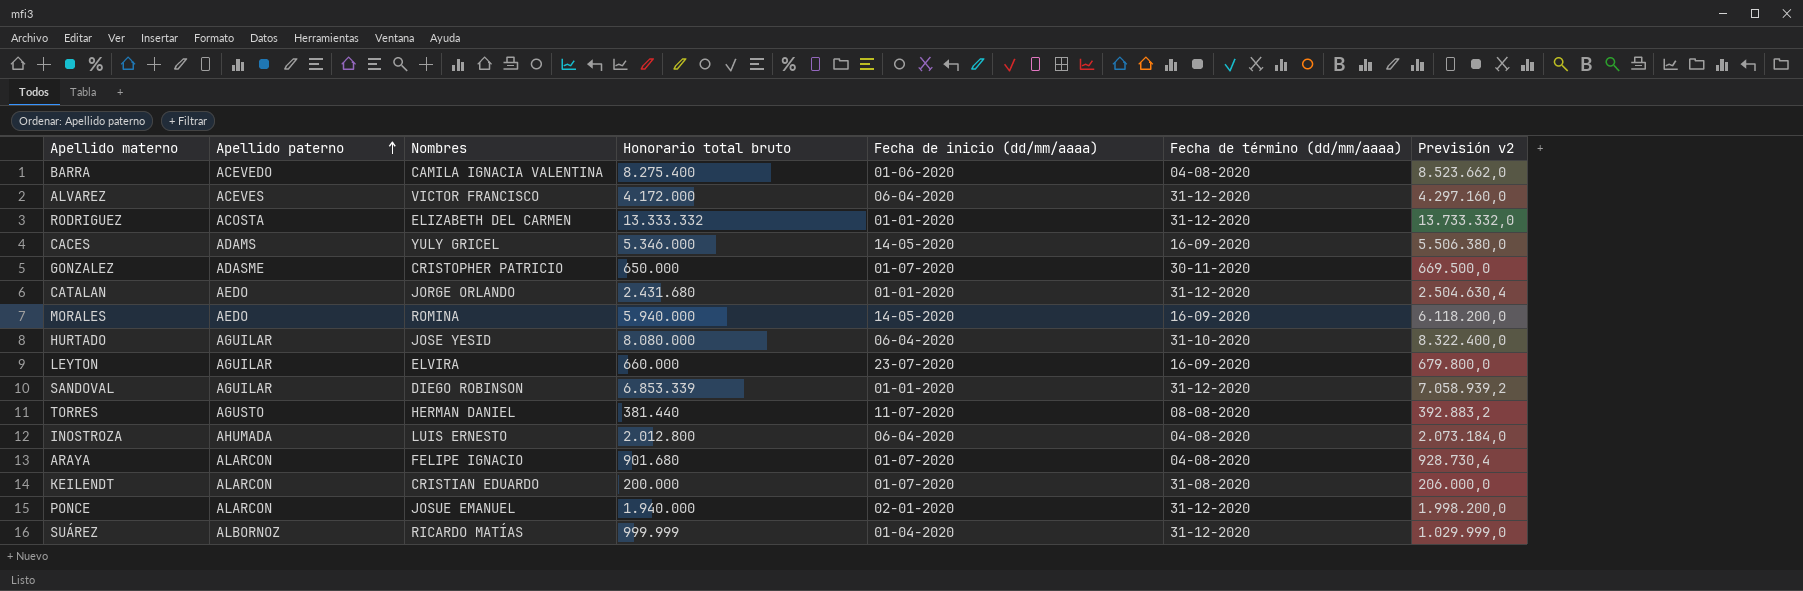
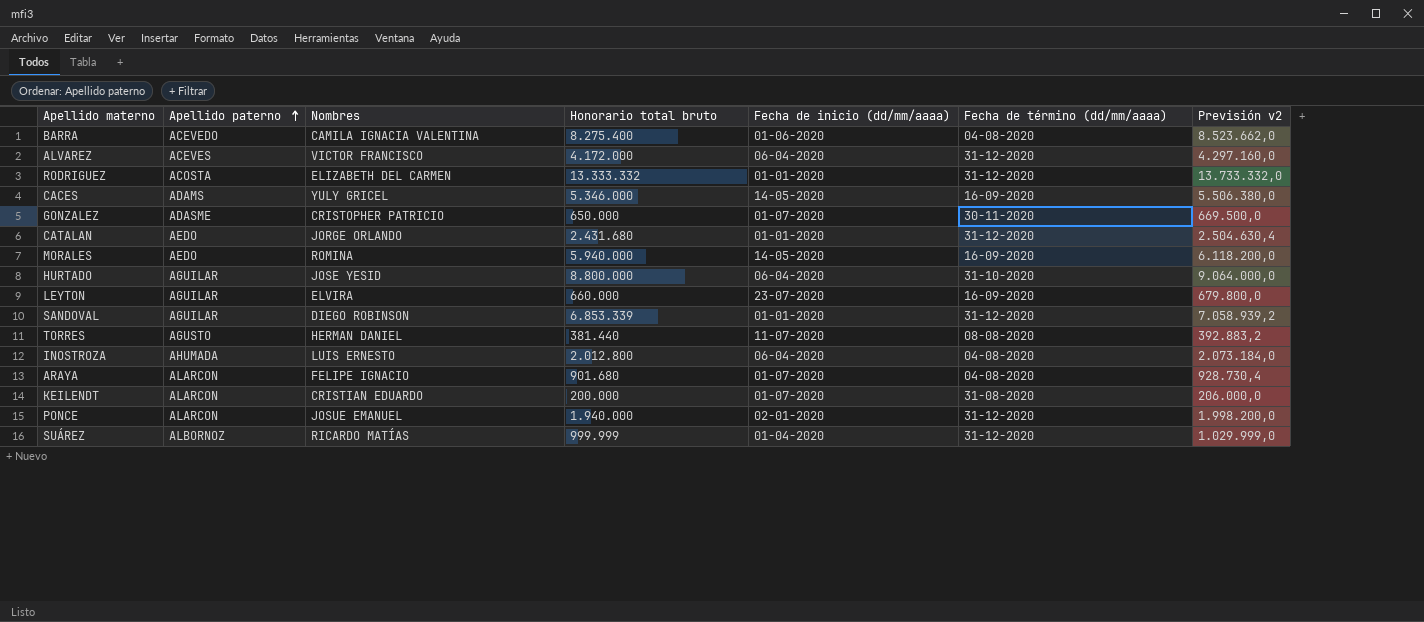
HURTADO | Honorario total bruto: 8.080.000 -> 8.800.000
HURTADO | Previsión v2: 8.322.400,0 -> 9.064.000,0

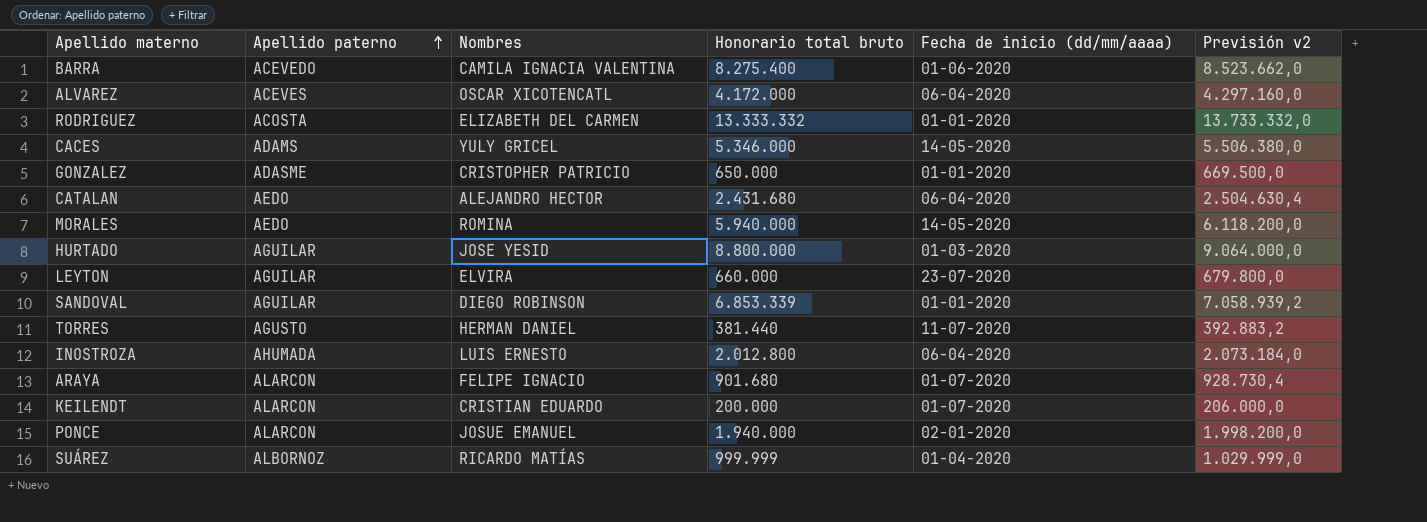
column Fecha de término (dd/mm/aaaa) | position: 6 -> none
ALVAREZ | Nombres: VICTOR FRANCISCO -> OSCAR XICOTENCATL
GONZALEZ | Fecha de inicio (dd/mm/aaaa): 01-07-2020 -> 01-01-2020
CATALAN | Nombres: JORGE ORLANDO -> ALEJANDRO HECTOR
CATALAN | Fecha de inicio (dd/mm/aaaa): 01-01-2020 -> 06-04-2020
HURTADO | Fecha de inicio (dd/mm/aaaa): 06-04-2020 -> 01-03-2020

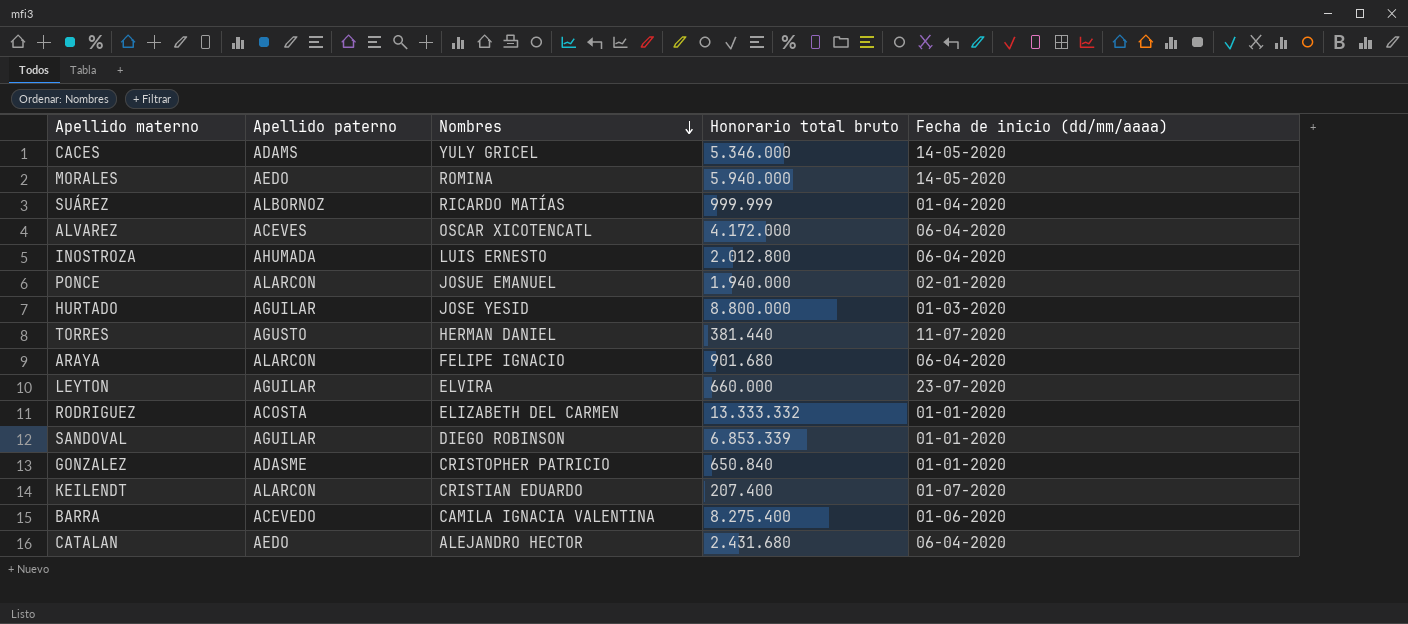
row order: Apellido paterno ascending -> Nombres descending
column Previsión v2 | formula: [Honorario total bruto] * 1,03 -> none
ARAYA | Fecha de inicio (dd/mm/aaaa): 01-07-2020 -> 06-04-2020
GONZALEZ | Honorario total bruto: 650.000 -> 650.840
KEILENDT | Honorario total bruto: 200.000 -> 207.400

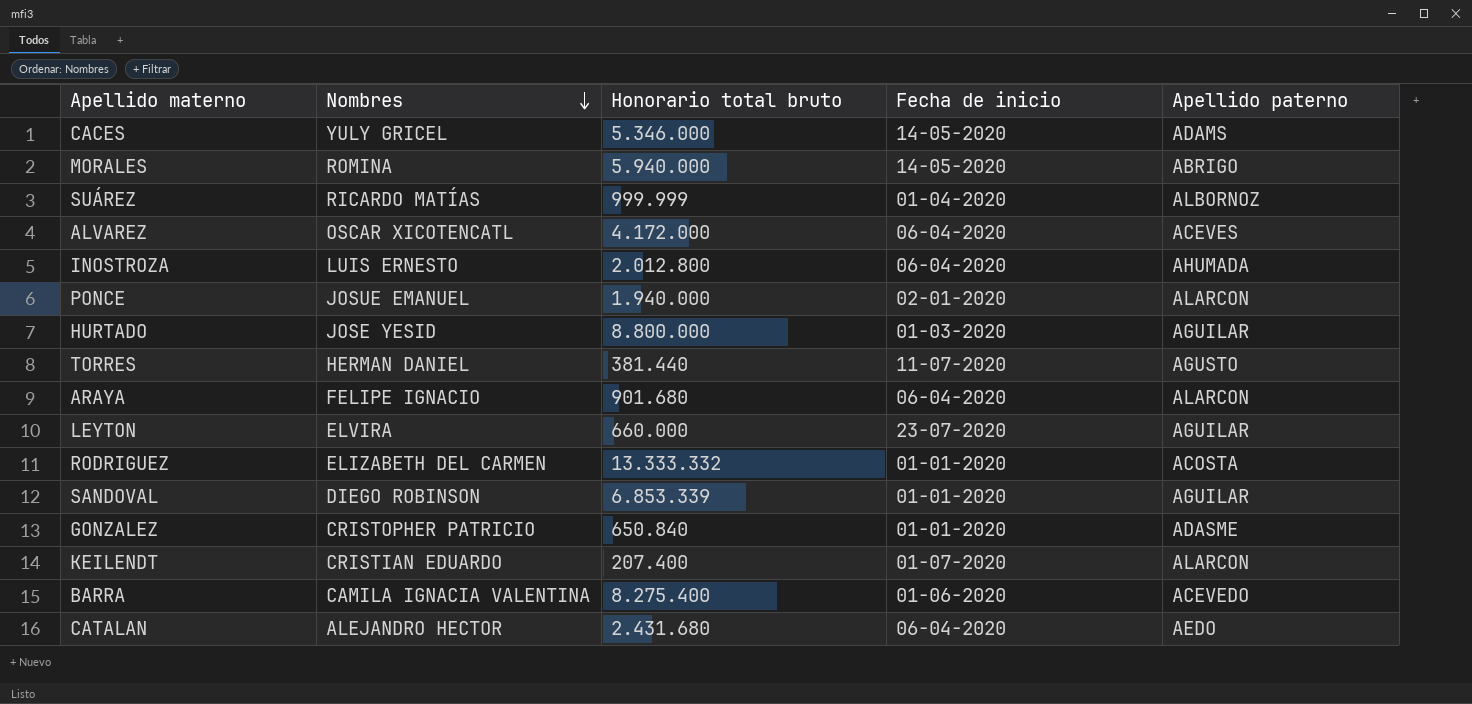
column name: Fecha de inicio (dd/mm/aaaa) -> Fecha de inicio
column Apellido paterno | position: 2 -> 5
MORALES | Apellido paterno: AEDO -> ABRIGO

